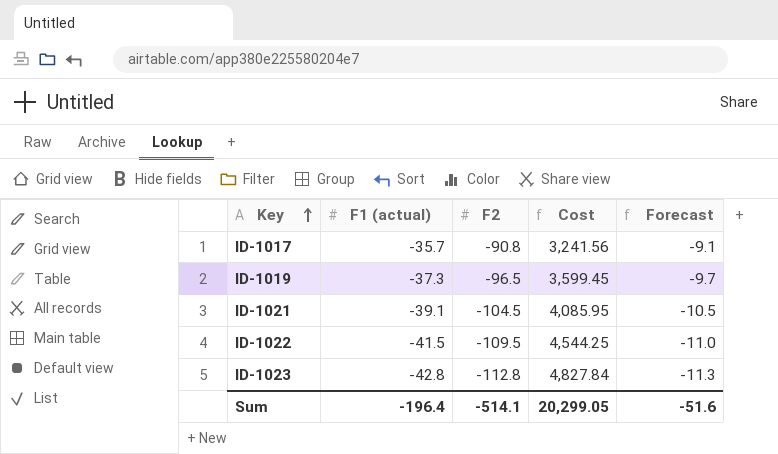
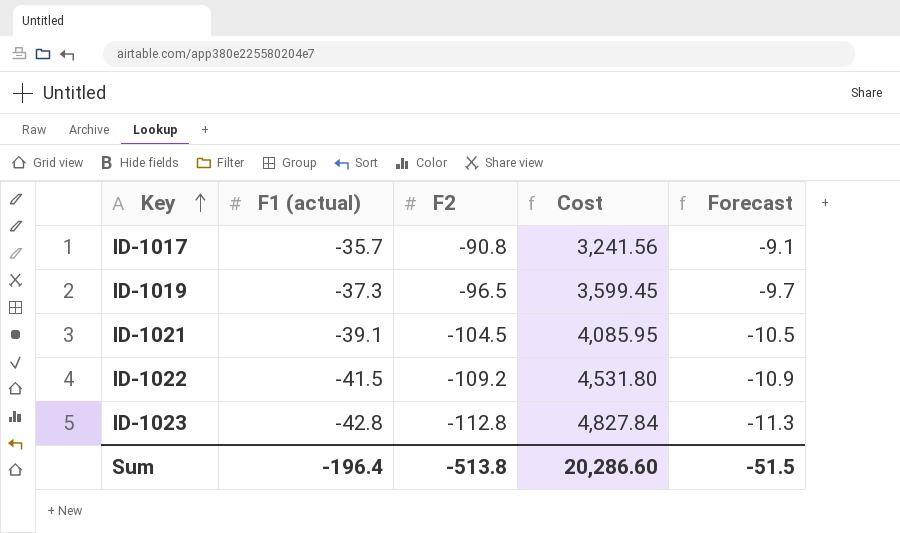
ID-1022 | F2: -109.5 -> -109.2
ID-1022 | Cost: 4,544.25 -> 4,531.80
ID-1022 | Forecast: -11.0 -> -10.9
Sum | F2: -514.1 -> -513.8
Sum | Cost: 20,299.05 -> 20,286.60
Sum | Forecast: -51.6 -> -51.5

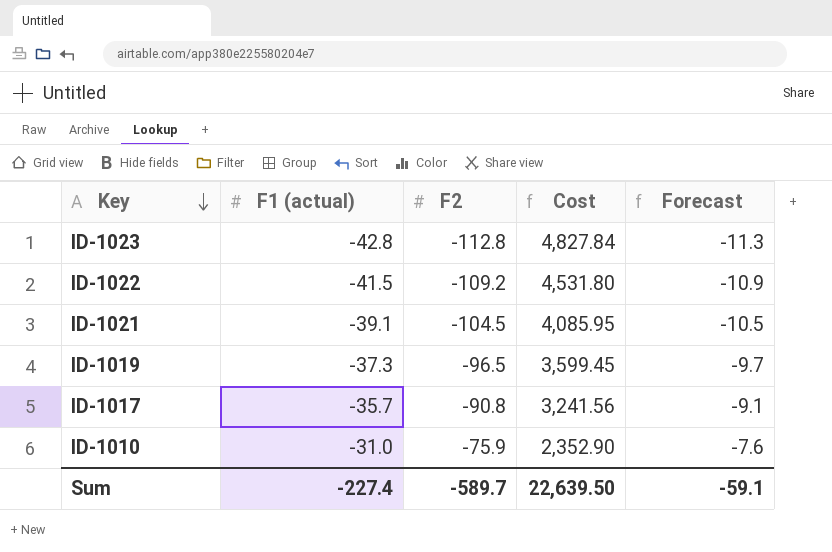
row order: Key ascending -> Key descending
row ID-1010: none -> -31.0 | -75.9 | 2,352.90 | -7.6
Sum | F1 (actual): -196.4 -> -227.4
Sum | F2: -513.8 -> -589.7
Sum | Cost: 20,286.60 -> 22,639.50
Sum | Forecast: -51.5 -> -59.1

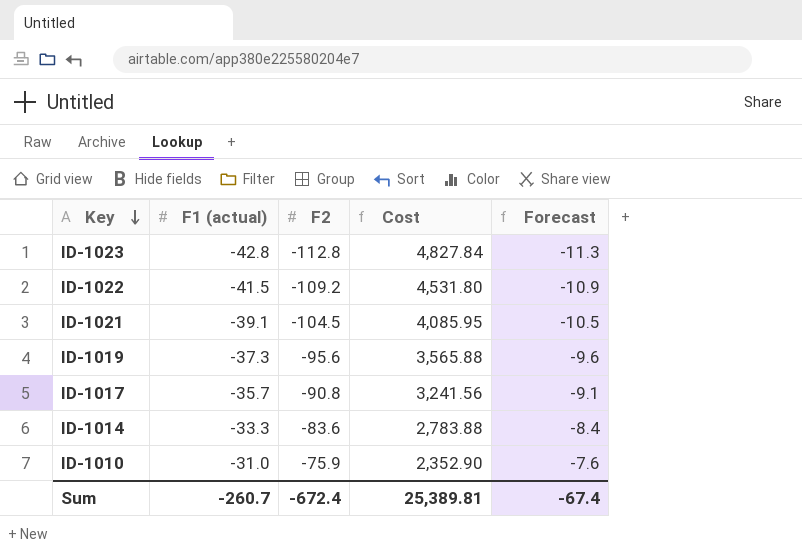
ID-1019 | F2: -96.5 -> -95.6
ID-1019 | Cost: 3,599.45 -> 3,565.88
ID-1019 | Forecast: -9.7 -> -9.6
row ID-1014: none -> -33.3 | -83.6 | 2,783.88 | -8.4
Sum | F1 (actual): -227.4 -> -260.7
Sum | F2: -589.7 -> -672.4
Sum | Cost: 22,639.50 -> 25,389.81
Sum | Forecast: -59.1 -> -67.4

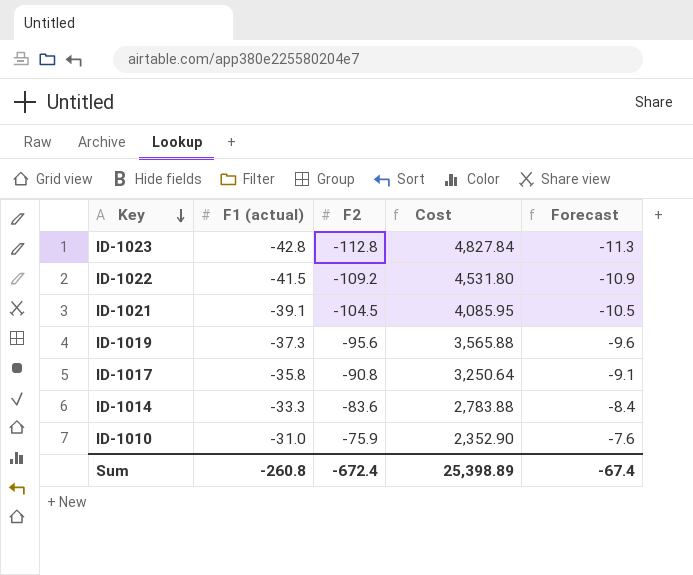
ID-1017 | F1 (actual): -35.7 -> -35.8
ID-1017 | Cost: 3,241.56 -> 3,250.64
Sum | F1 (actual): -260.7 -> -260.8
Sum | Cost: 25,389.81 -> 25,398.89

